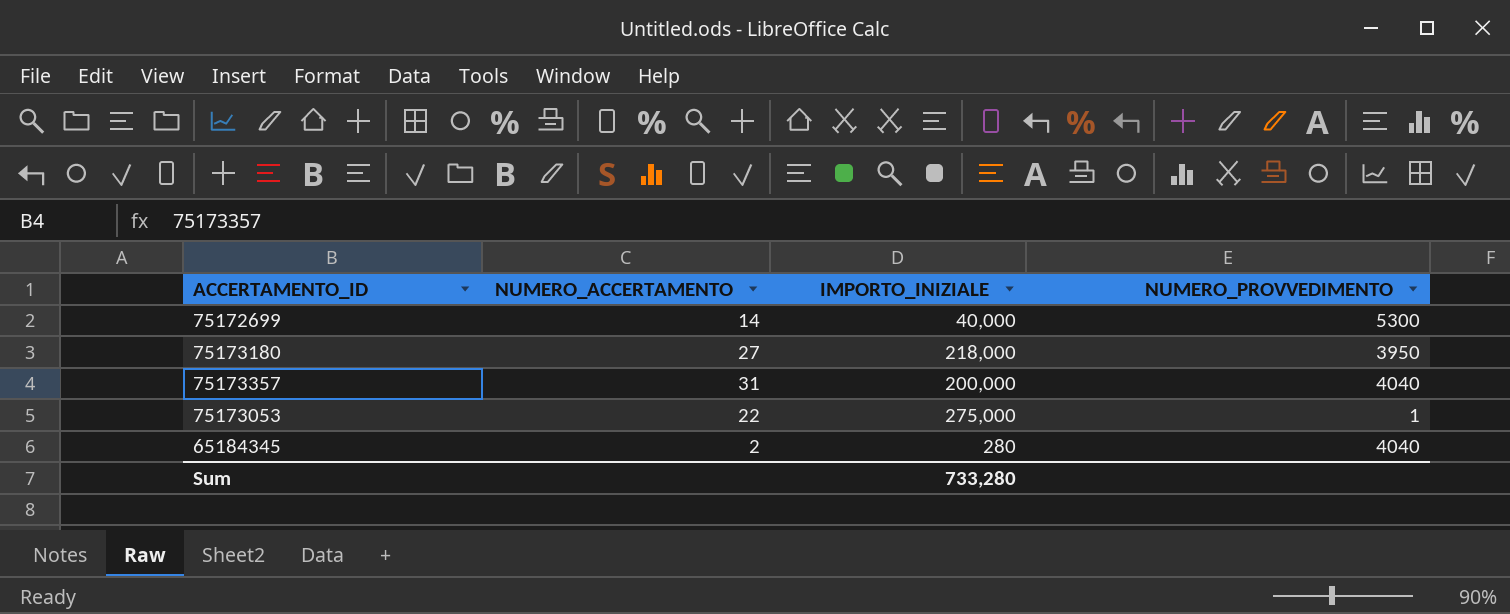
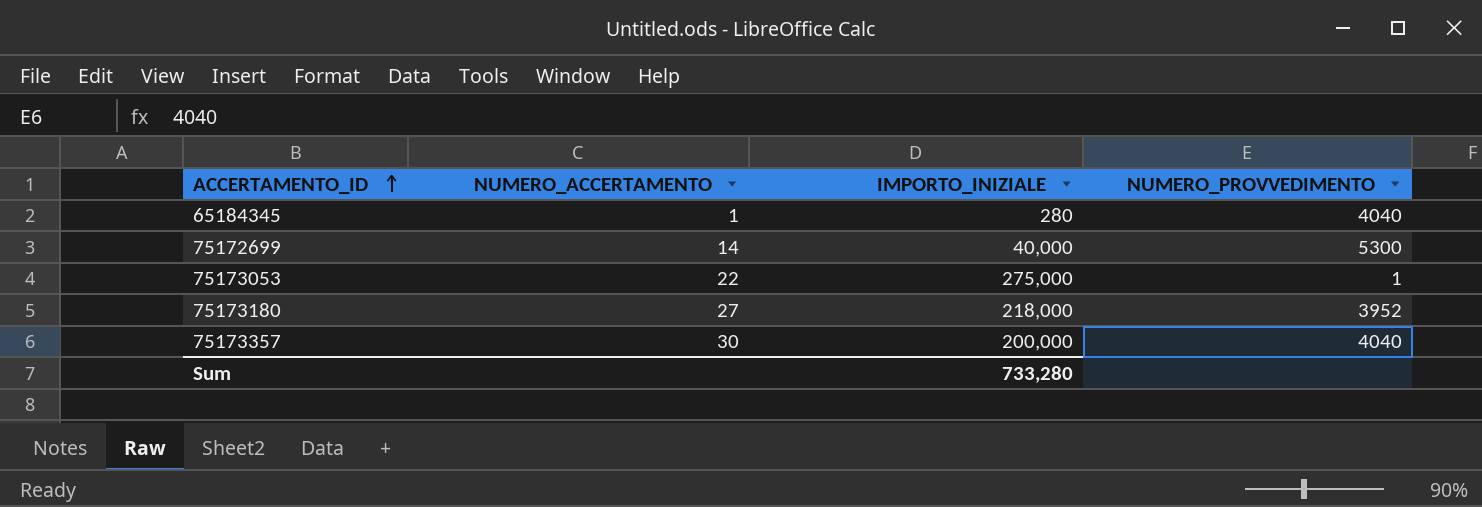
row order: none -> ACCERTAMENTO_ID ascending
65184345 | NUMERO_ACCERTAMENTO: 2 -> 1
75173180 | NUMERO_PROVVEDIMENTO: 3950 -> 3952
75173357 | NUMERO_ACCERTAMENTO: 31 -> 30

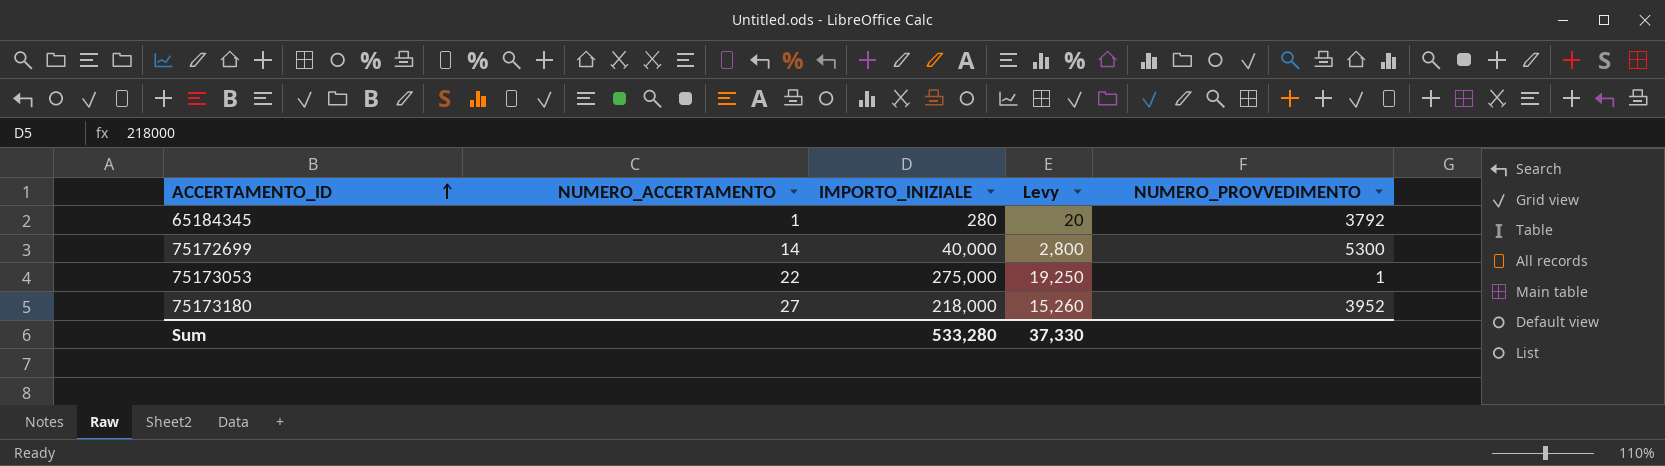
column Levy | formula: none -> [IMPORTO_INIZIALE] * 0.07
row 75173357: 30 | 200,000 | 4040 -> none
65184345 | NUMERO_PROVVEDIMENTO: 4040 -> 3792
Sum | IMPORTO_INIZIALE: 733,280 -> 533,280

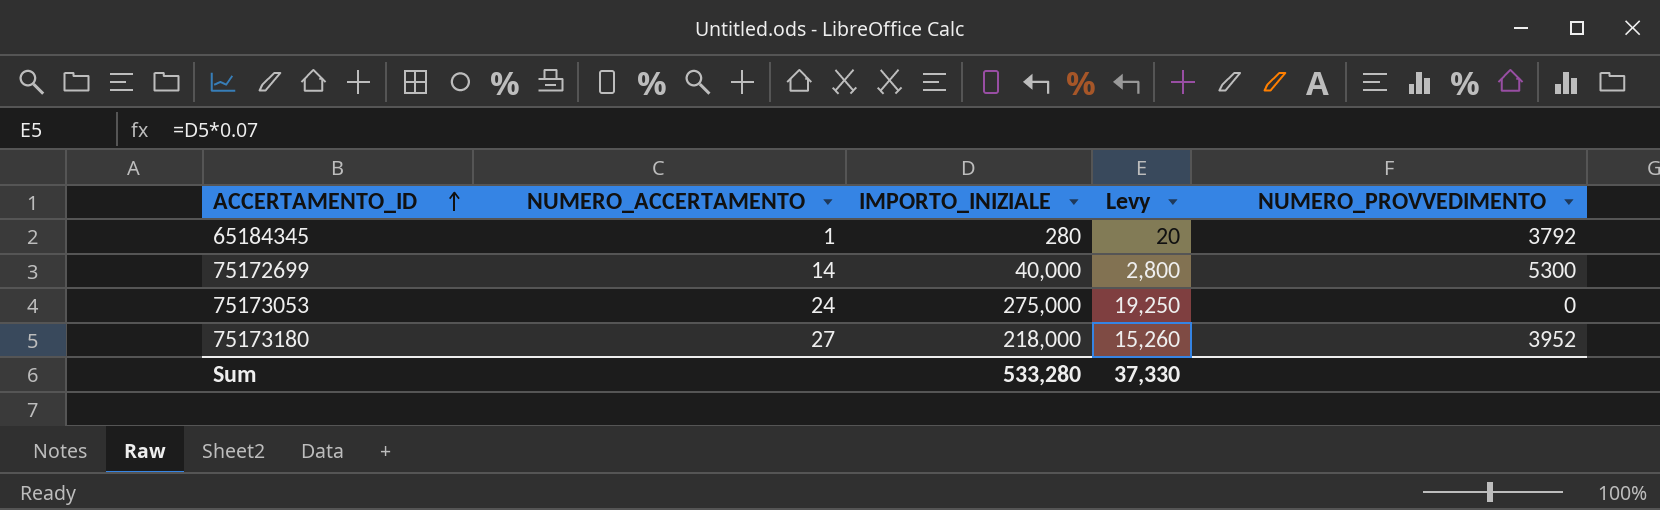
75173053 | NUMERO_ACCERTAMENTO: 22 -> 24
75173053 | NUMERO_PROVVEDIMENTO: 1 -> 0

